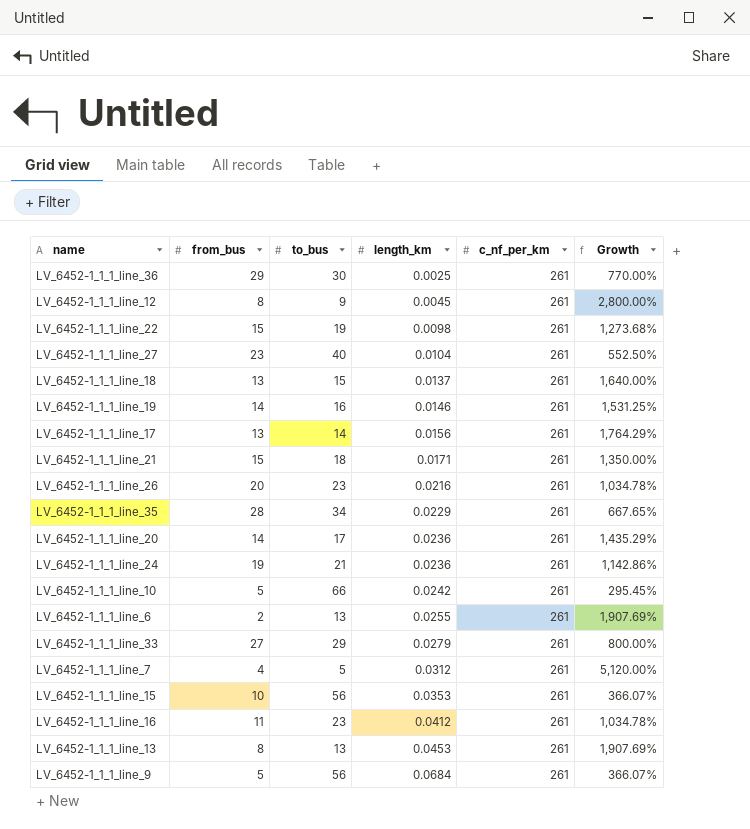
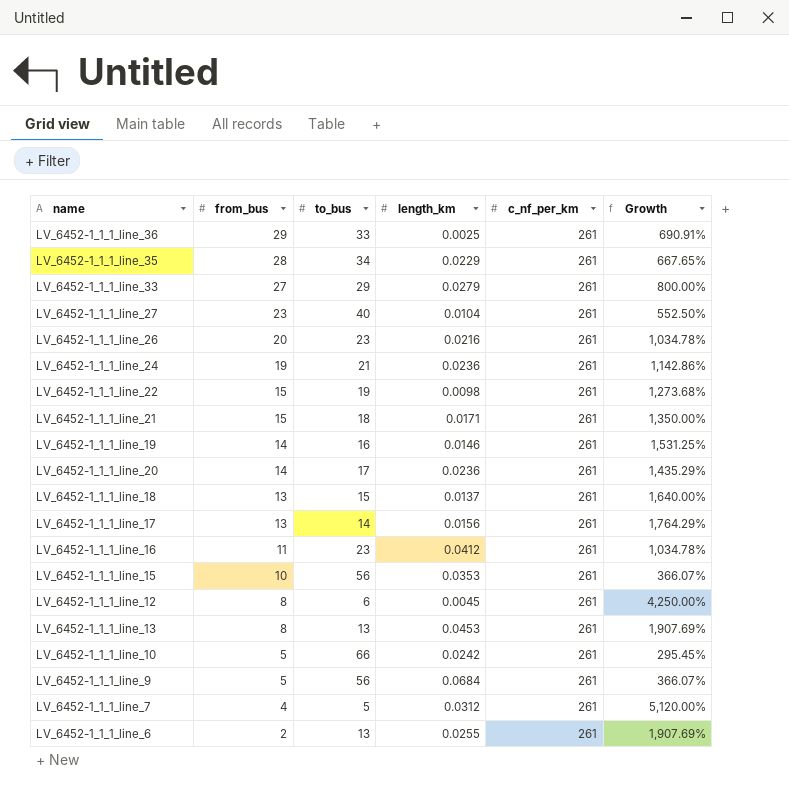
row order: length_km ascending -> from_bus descending
LV_6452-1_1_1_line_36 | to_bus: 30 -> 33
LV_6452-1_1_1_line_36 | Growth: 770.00% -> 690.91%
LV_6452-1_1_1_line_12 | to_bus: 9 -> 6
LV_6452-1_1_1_line_12 | Growth: 2,800.00% -> 4,250.00%

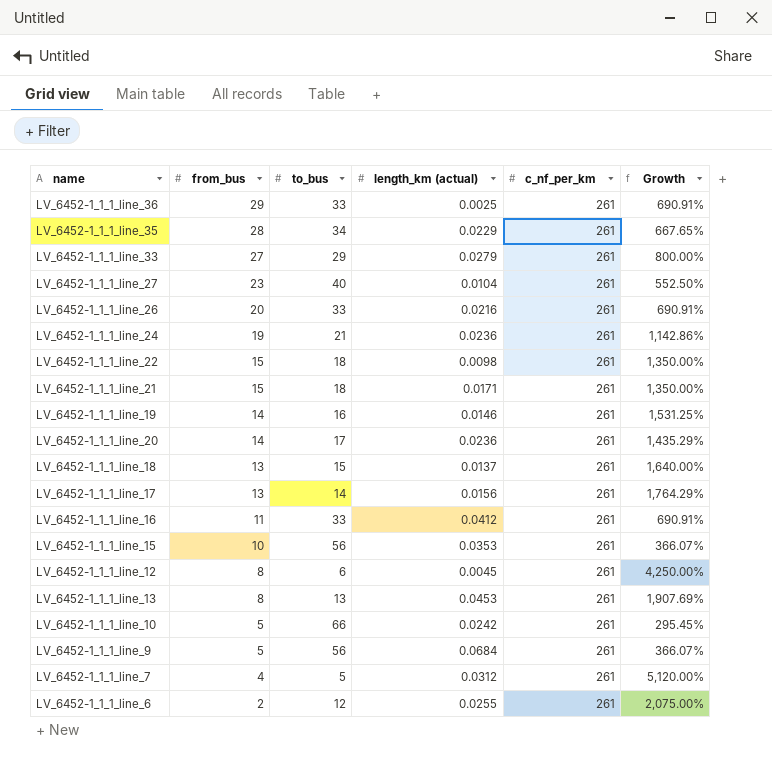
column name: length_km -> length_km (actual)
LV_6452-1_1_1_line_26 | to_bus: 23 -> 33
LV_6452-1_1_1_line_26 | Growth: 1,034.78% -> 690.91%
LV_6452-1_1_1_line_22 | to_bus: 19 -> 18
LV_6452-1_1_1_line_22 | Growth: 1,273.68% -> 1,350.00%
LV_6452-1_1_1_line_16 | to_bus: 23 -> 33
LV_6452-1_1_1_line_16 | Growth: 1,034.78% -> 690.91%
LV_6452-1_1_1_line_6 | to_bus: 13 -> 12
LV_6452-1_1_1_line_6 | Growth: 1,907.69% -> 2,075.00%

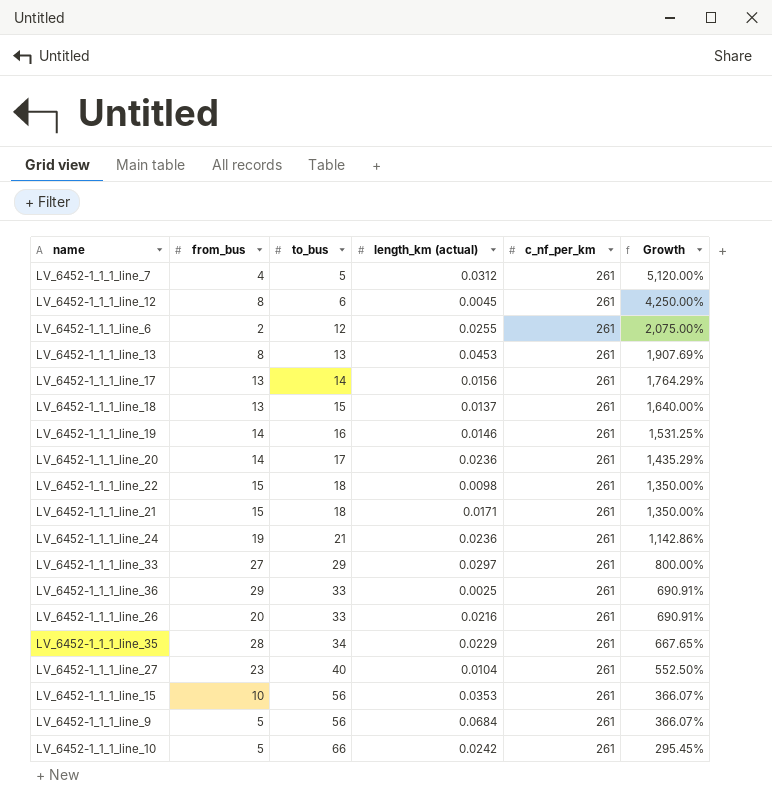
row order: from_bus descending -> to_bus ascending
row LV_6452-1_1_1_line_16: 11 | 33 | 0.0412 | 261 | 690.91% -> none
LV_6452-1_1_1_line_33 | length_km (actual): 0.0279 -> 0.0297

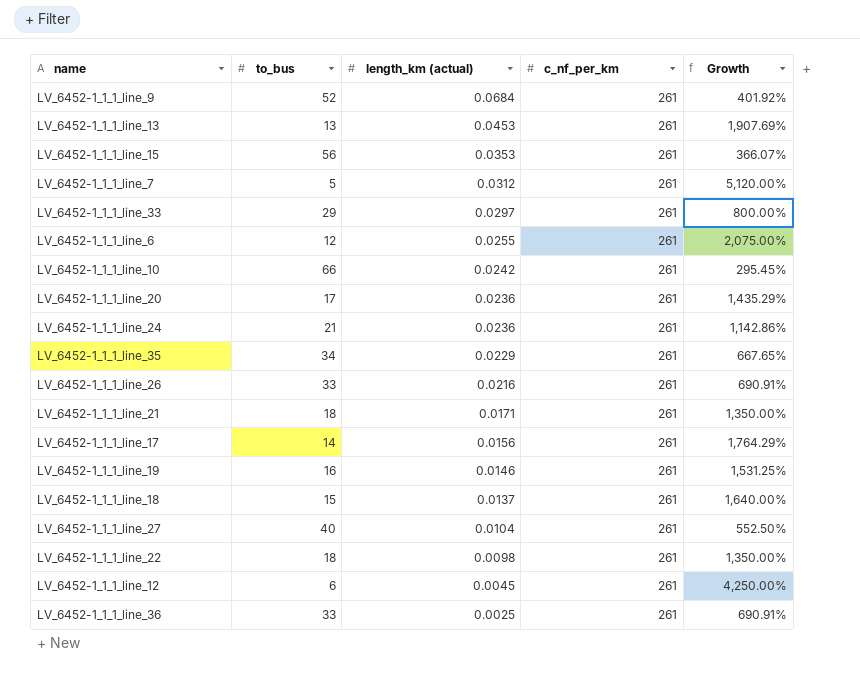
row order: to_bus ascending -> length_km (actual) descending
column from_bus | position: 2 -> none
LV_6452-1_1_1_line_9 | to_bus: 56 -> 52
LV_6452-1_1_1_line_9 | Growth: 366.07% -> 401.92%

